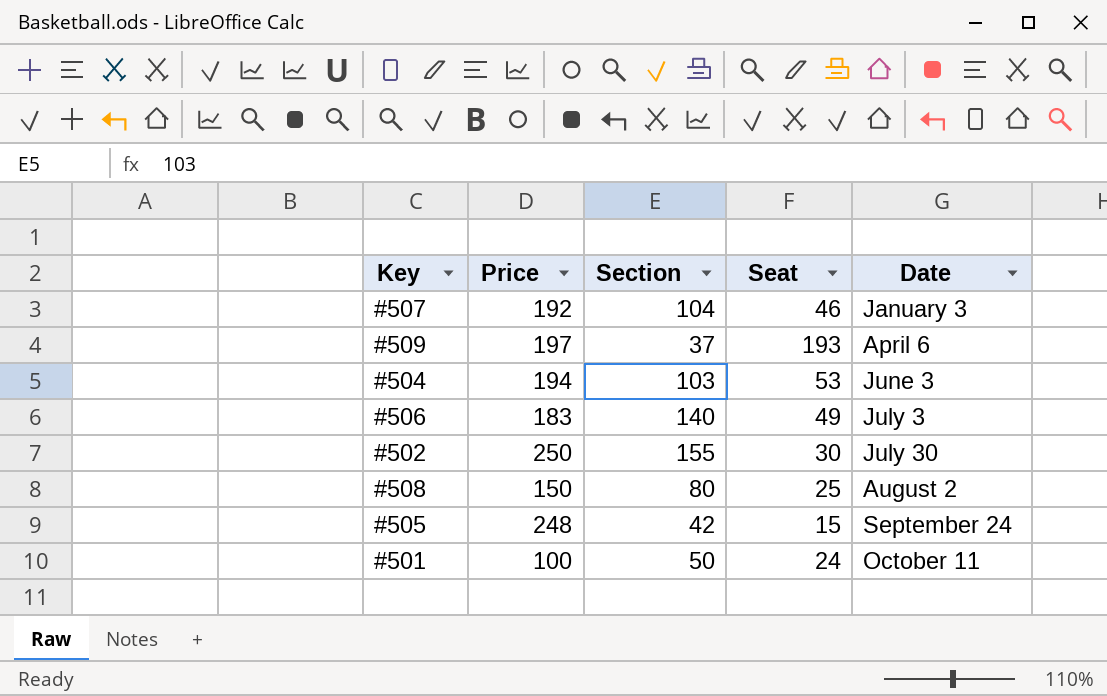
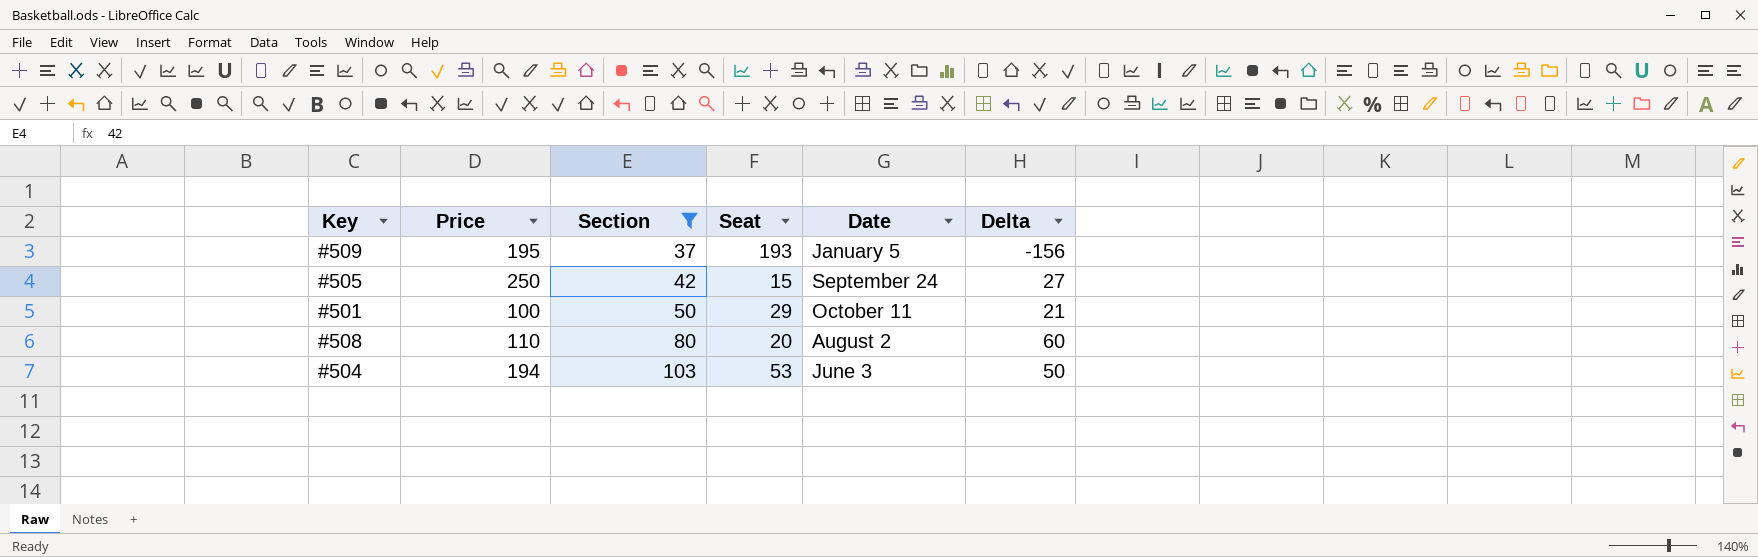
filter: none -> Section <= 103
row order: Date ascending -> Section ascending
column Delta | formula: none -> [Section] - [Seat]
#509 | Price: 197 -> 195
#509 | Date: April 6 -> January 5
#505 | Price: 248 -> 250
#501 | Seat: 24 -> 29
#508 | Price: 150 -> 110
#508 | Seat: 25 -> 20

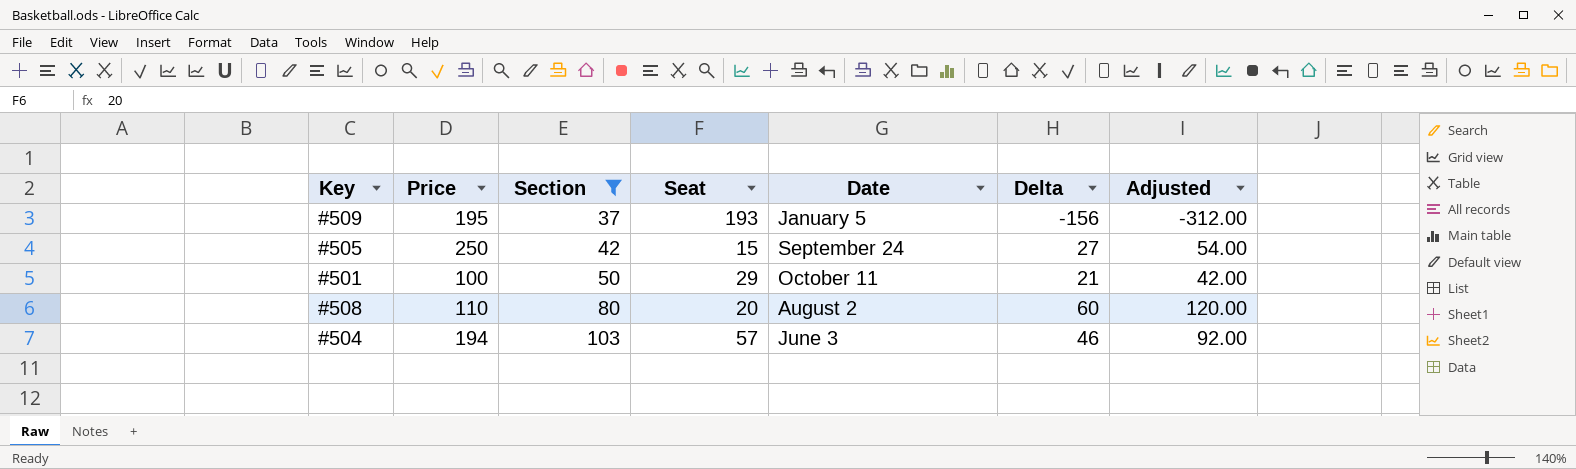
column Adjusted | formula: none -> [Delta] * 2
#504 | Seat: 53 -> 57
#504 | Delta: 50 -> 46

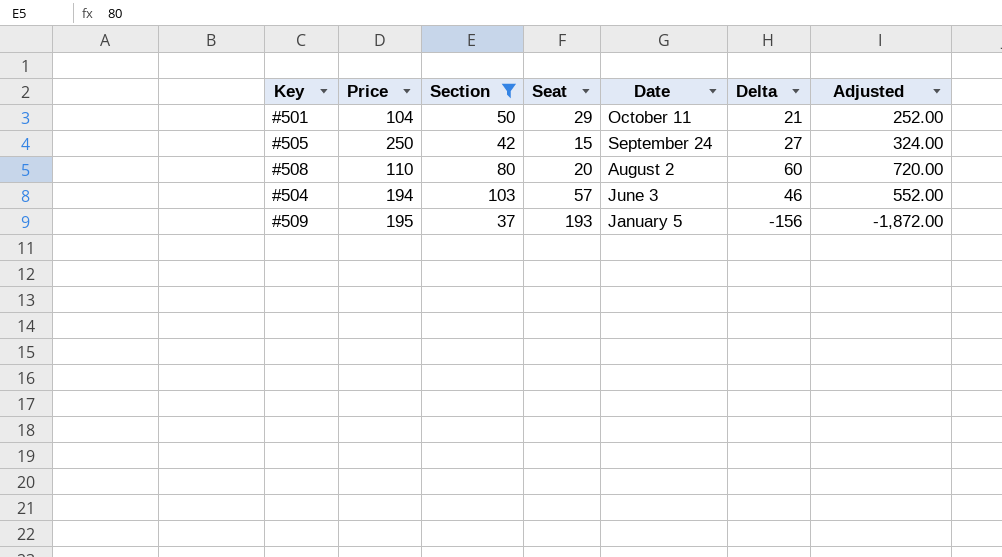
row order: Section ascending -> Date descending
column Adjusted | formula: [Delta] * 2 -> [Delta] * 12
#501 | Price: 100 -> 104

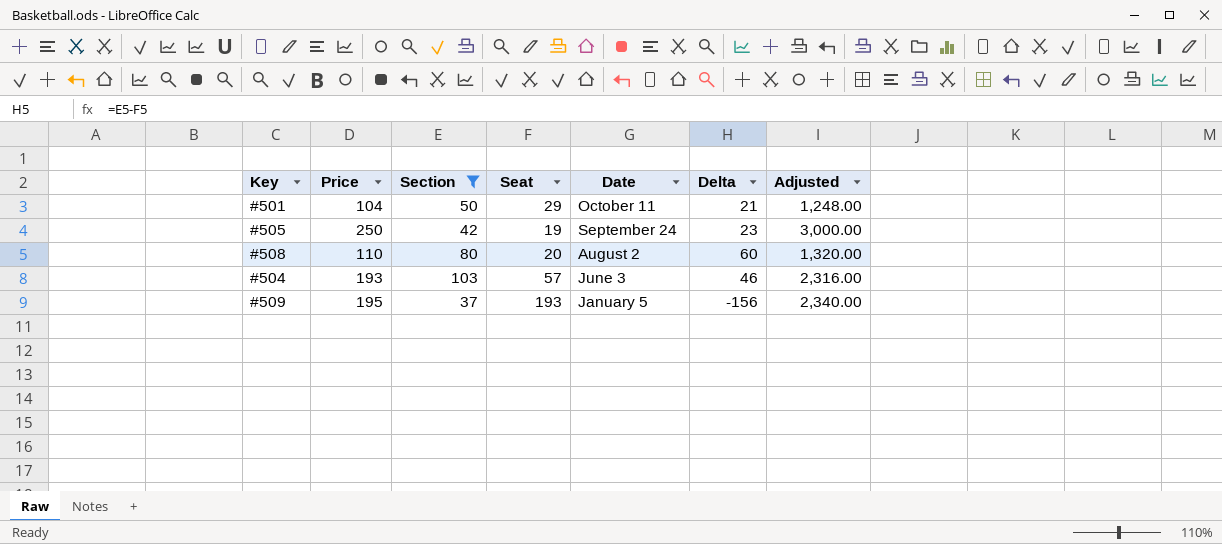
column Adjusted | formula: [Delta] * 12 -> [Price] * 12
#505 | Seat: 15 -> 19
#505 | Delta: 27 -> 23
#504 | Price: 194 -> 193

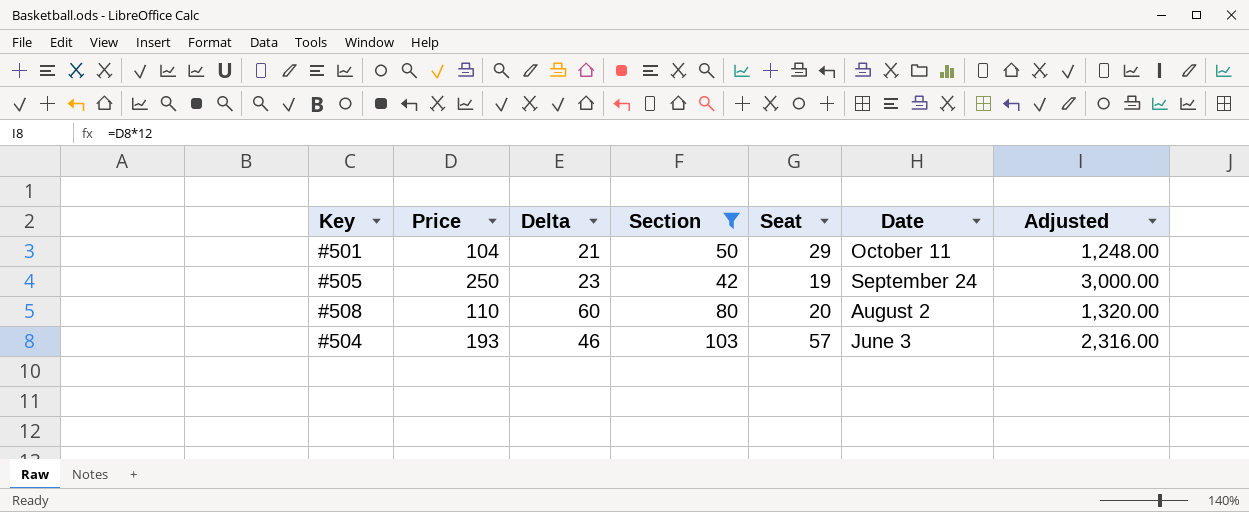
column Delta | position: 6 -> 3
row #509: 195 | 37 | 193 | January 5 | -156 | 2,340.00 -> none

